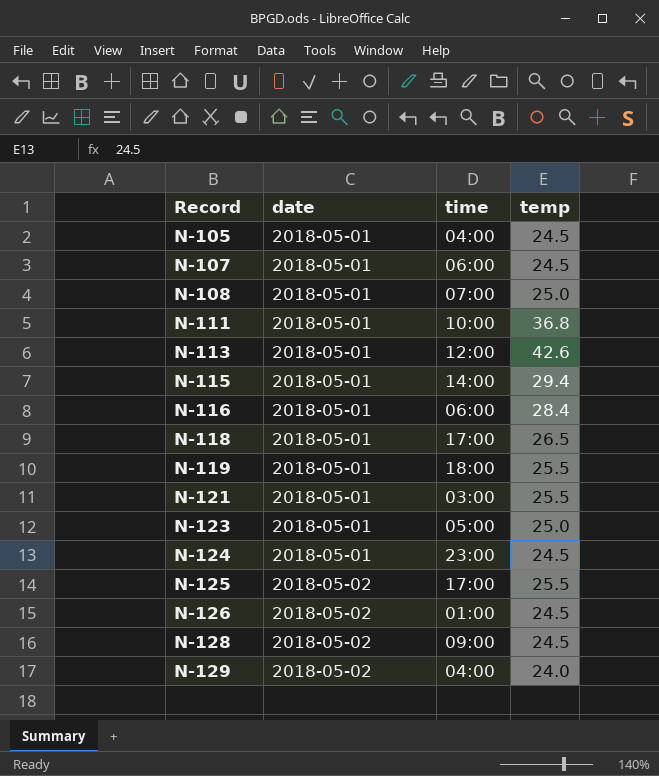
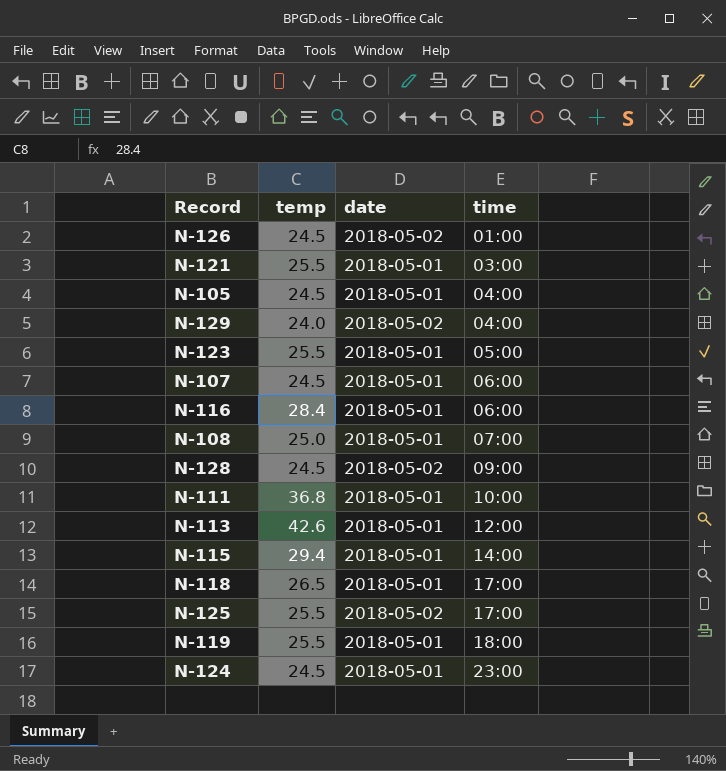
row order: Record ascending -> time ascending
column temp | position: 4 -> 2
N-123 | temp: 25.0 -> 25.5

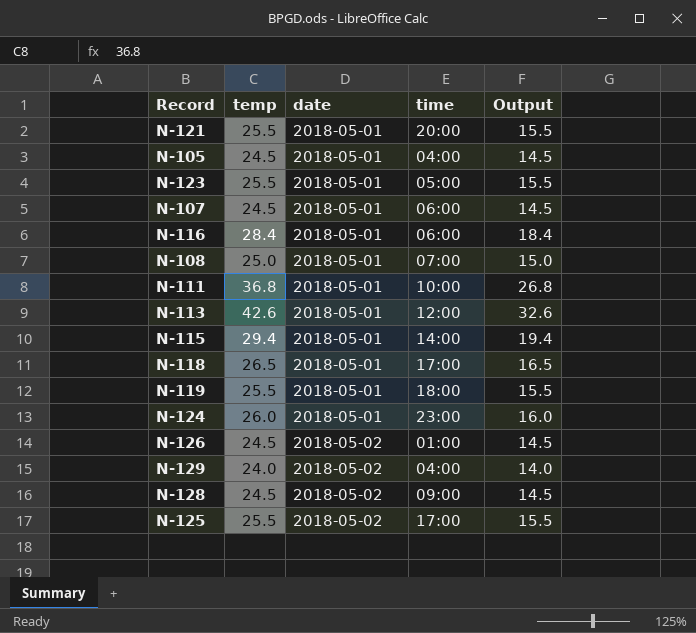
row order: time ascending -> date ascending
column Output | formula: none -> [temp] - 10
N-121 | time: 03:00 -> 20:00
N-124 | temp: 24.5 -> 26.0

